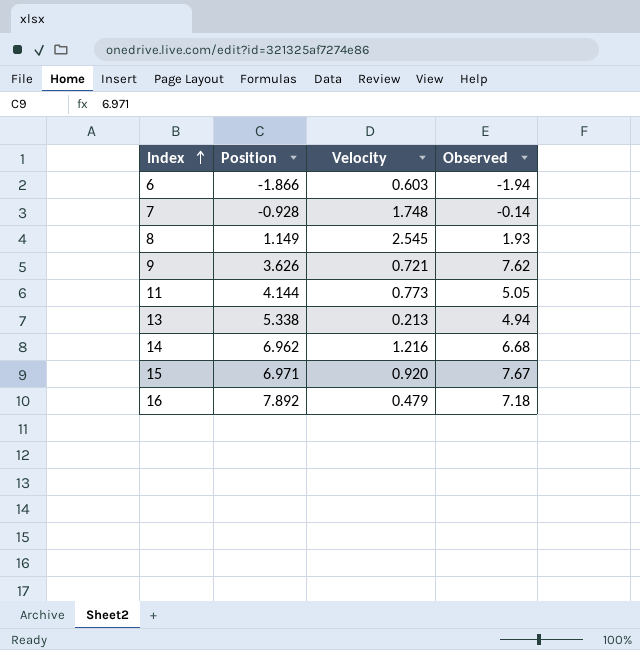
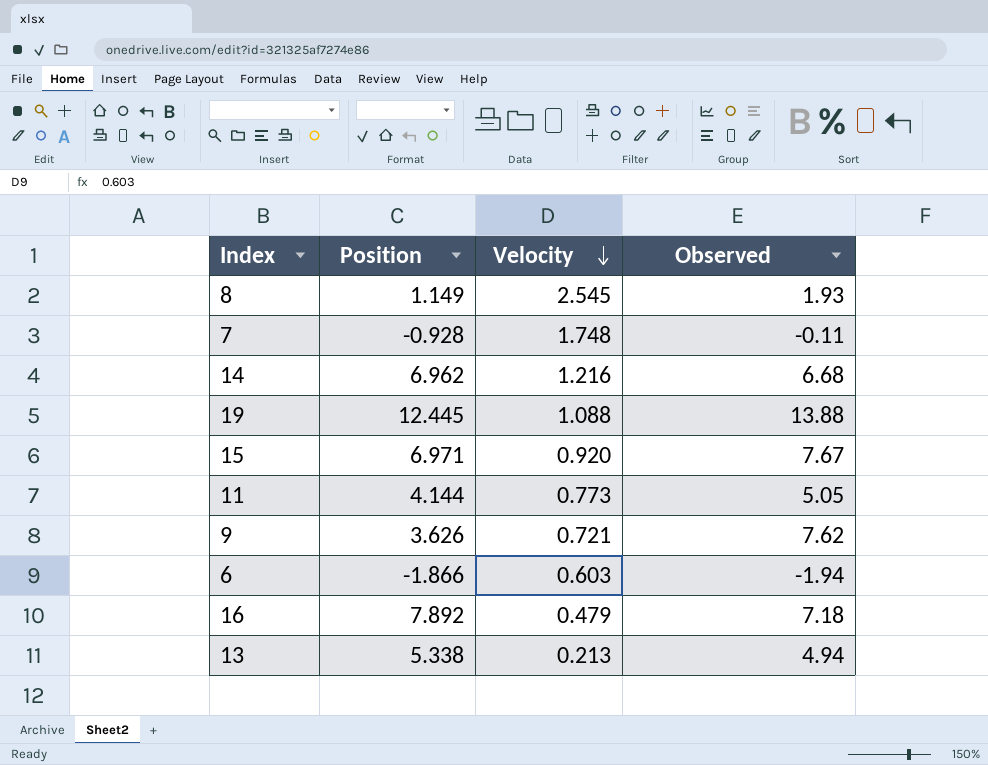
row order: Index ascending -> Velocity descending
7 | Observed: -0.14 -> -0.11
row 19: none -> 12.445 | 1.088 | 13.88

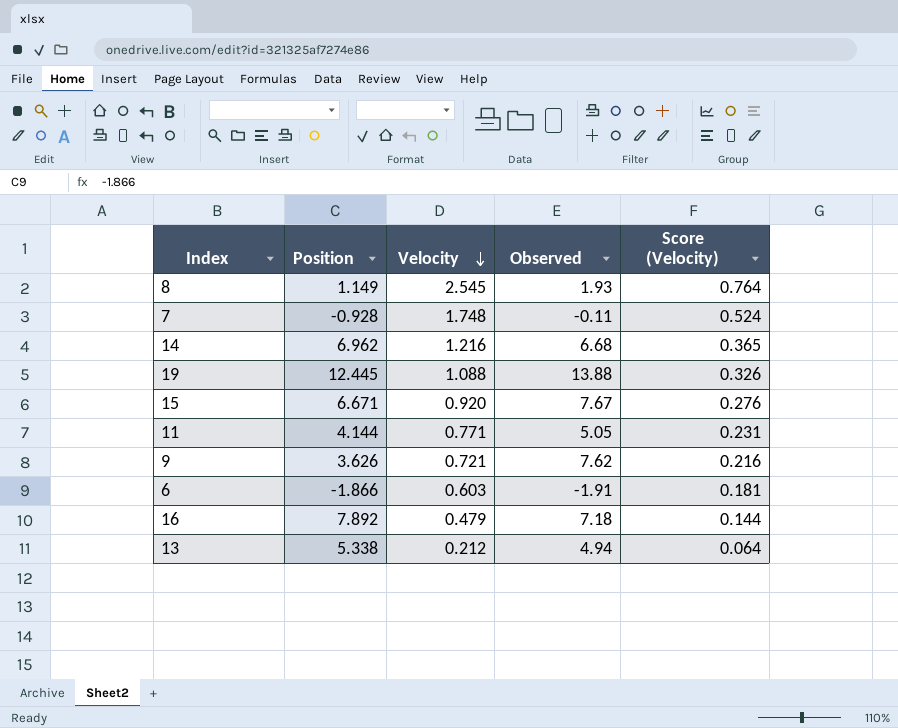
column Score (Velocity) | formula: none -> [Velocity] * 0.3
15 | Position: 6.971 -> 6.671
11 | Velocity: 0.773 -> 0.771
6 | Observed: -1.94 -> -1.91
13 | Velocity: 0.213 -> 0.212

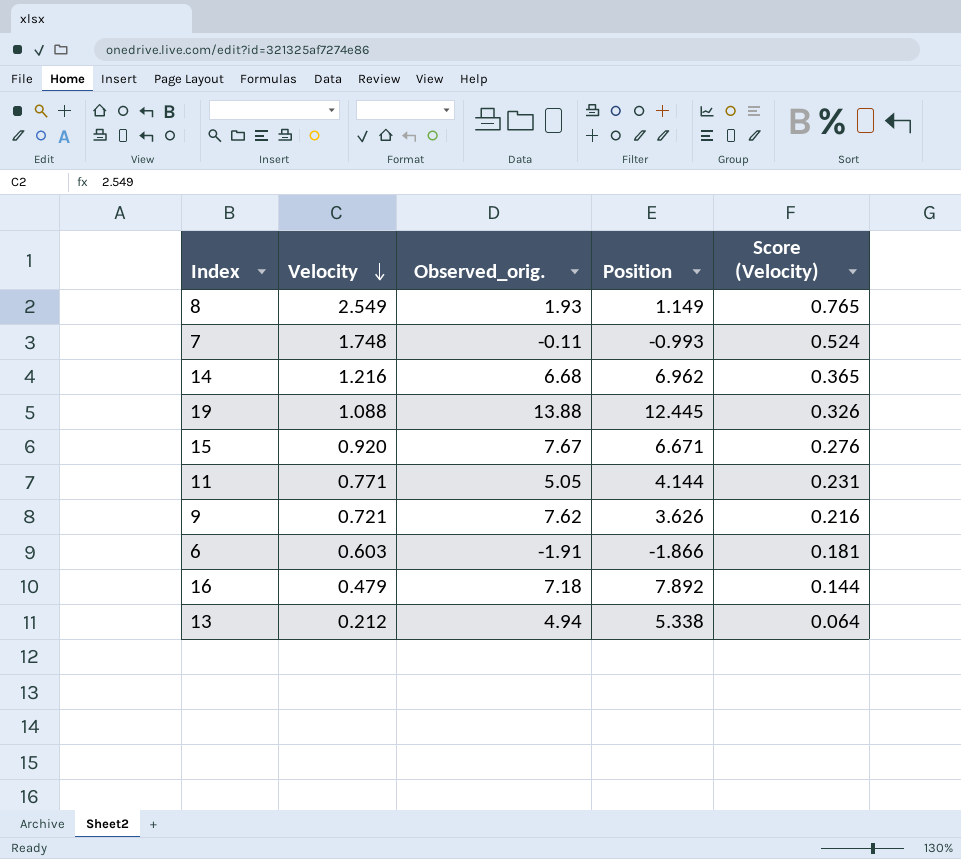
column name: Observed -> Observed_orig.
column Position | position: 2 -> 4
8 | Velocity: 2.545 -> 2.549
8 | Score (Velocity): 0.764 -> 0.765
7 | Position: -0.928 -> -0.993

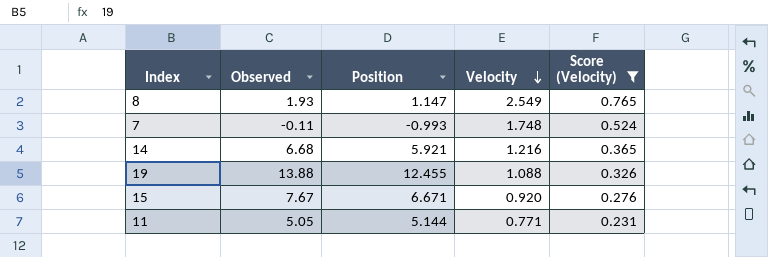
filter: none -> Score (Velocity) >= 0.231
column name: Observed_orig. -> Observed
column Velocity | position: 2 -> 4
8 | Position: 1.149 -> 1.147
14 | Position: 6.962 -> 5.921
19 | Position: 12.445 -> 12.455
11 | Position: 4.144 -> 5.144

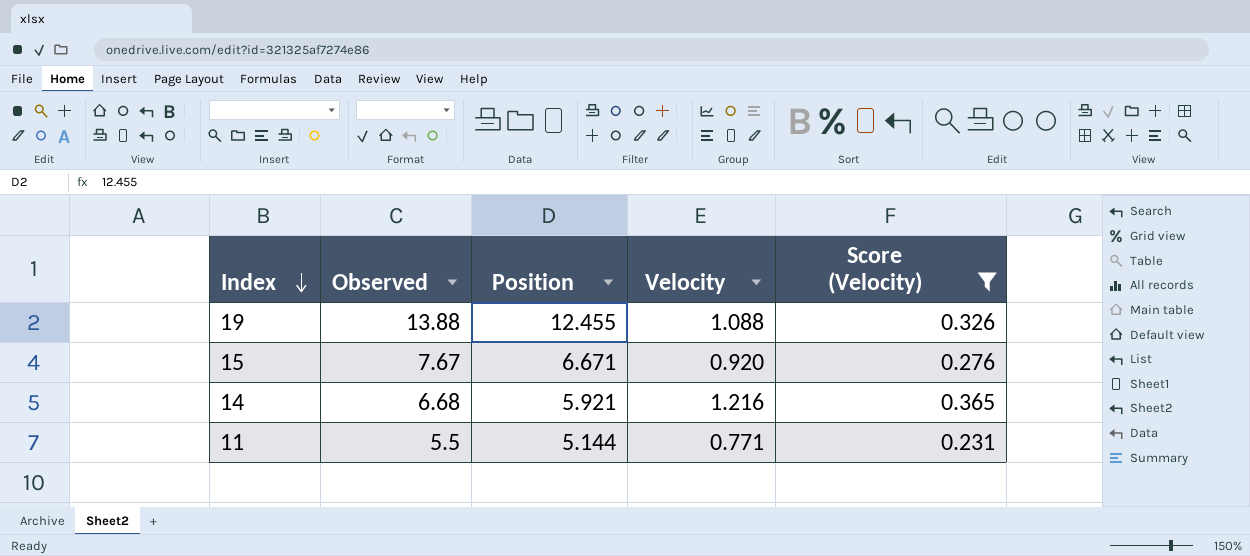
row order: Velocity descending -> Index descending
row 8: 1.93 | 1.147 | 2.549 | 0.765 -> none
row 7: -0.11 | -0.993 | 1.748 | 0.524 -> none
11 | Observed: 5.05 -> 5.5

